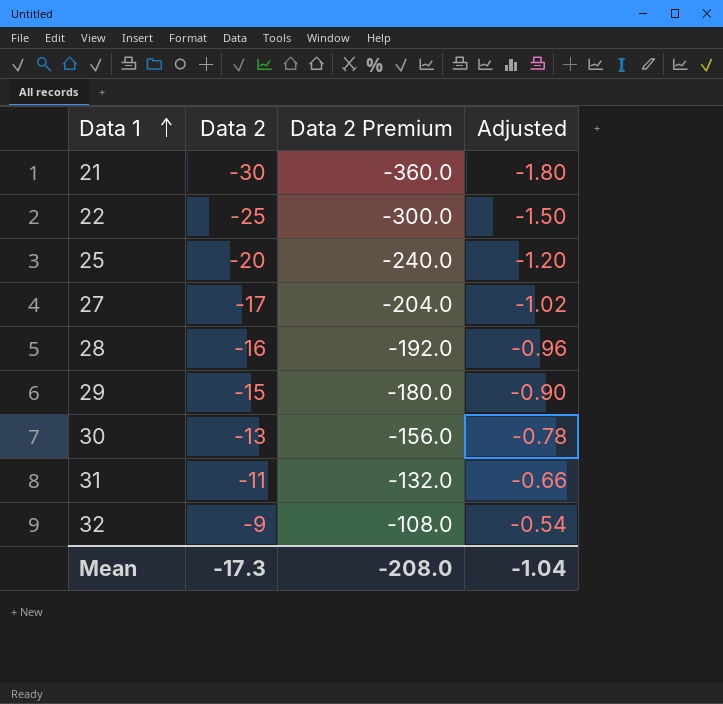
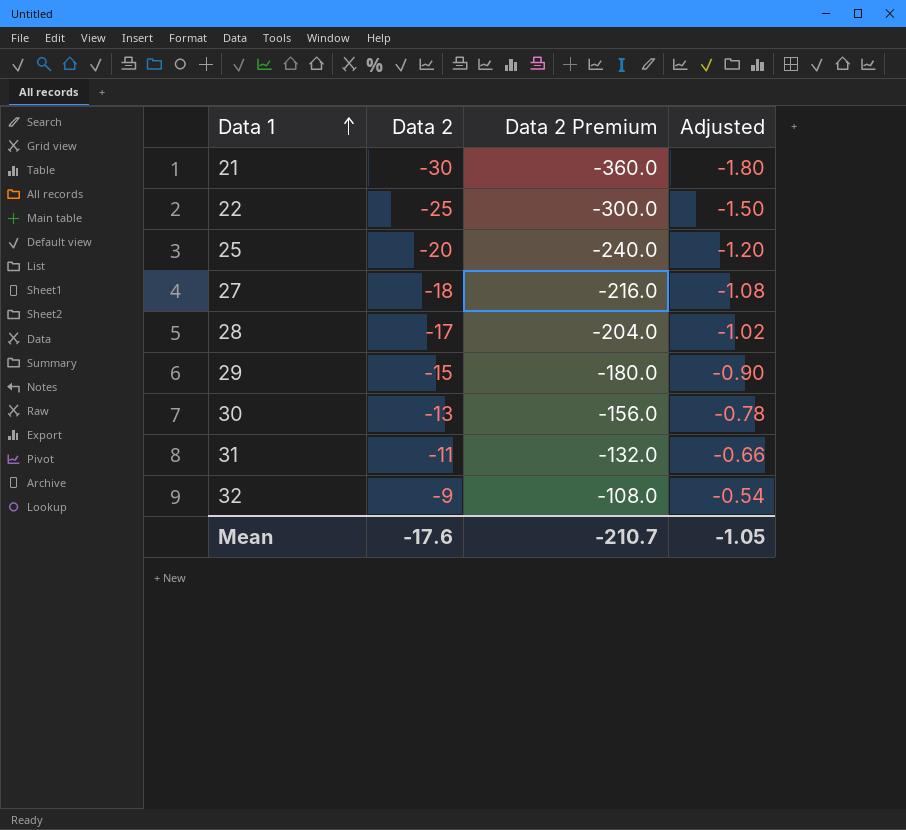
27 | Data 2: -17 -> -18
27 | Data 2 Premium: -204.0 -> -216.0
27 | Adjusted: -1.02 -> -1.08
28 | Data 2: -16 -> -17
28 | Data 2 Premium: -192.0 -> -204.0
28 | Adjusted: -0.96 -> -1.02
Mean | Data 2: -17.3 -> -17.6
Mean | Data 2 Premium: -208.0 -> -210.7
Mean | Adjusted: -1.04 -> -1.05

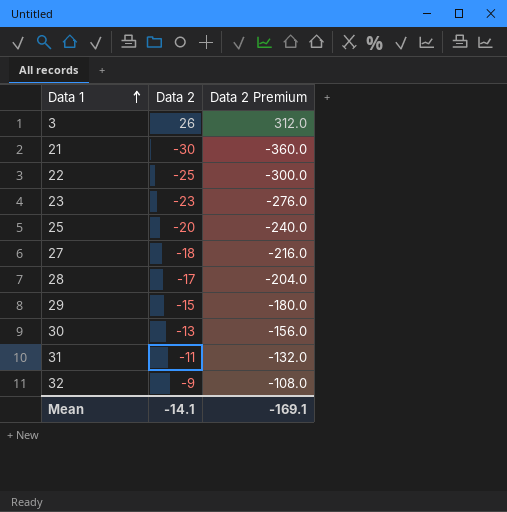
column Adjusted | formula: [Data 2] * 0.06 -> none
row 3: none -> 26 | 312.0
row 23: none -> -23 | -276.0
Mean | Data 2: -17.6 -> -14.1
Mean | Data 2 Premium: -210.7 -> -169.1

